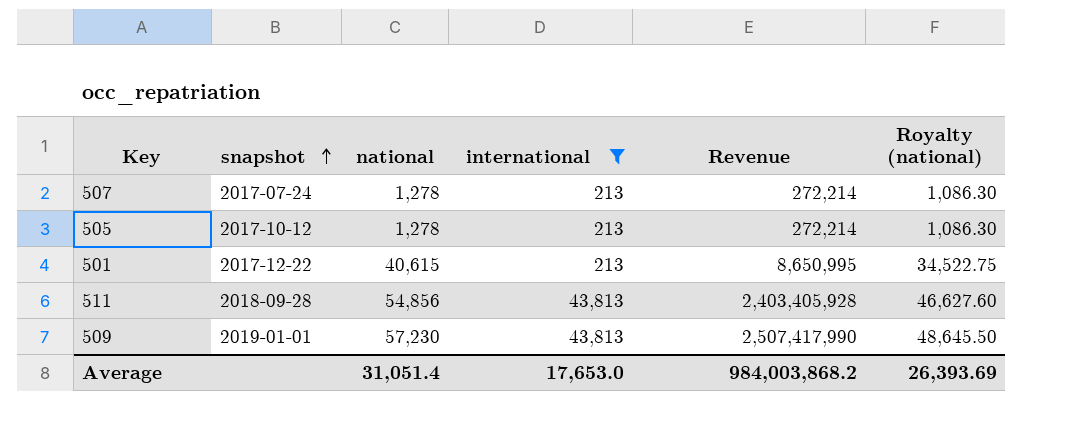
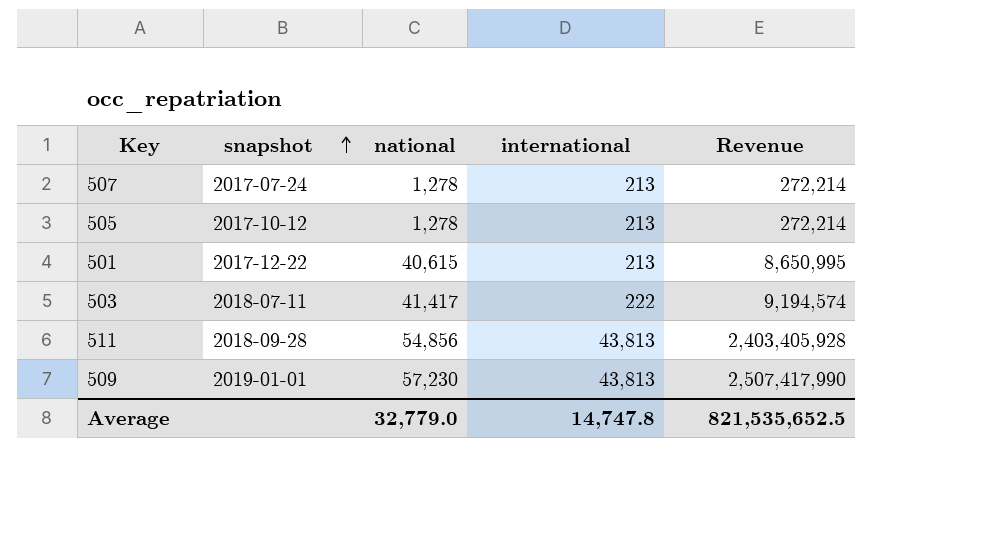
filter: international != 222 -> none
column Royalty (national) | formula: [national] * 0.85 -> none
Average | national: 31,051.4 -> 32,779.0
Average | international: 17,653.0 -> 14,747.8
Average | Revenue: 984,003,868.2 -> 821,535,652.5

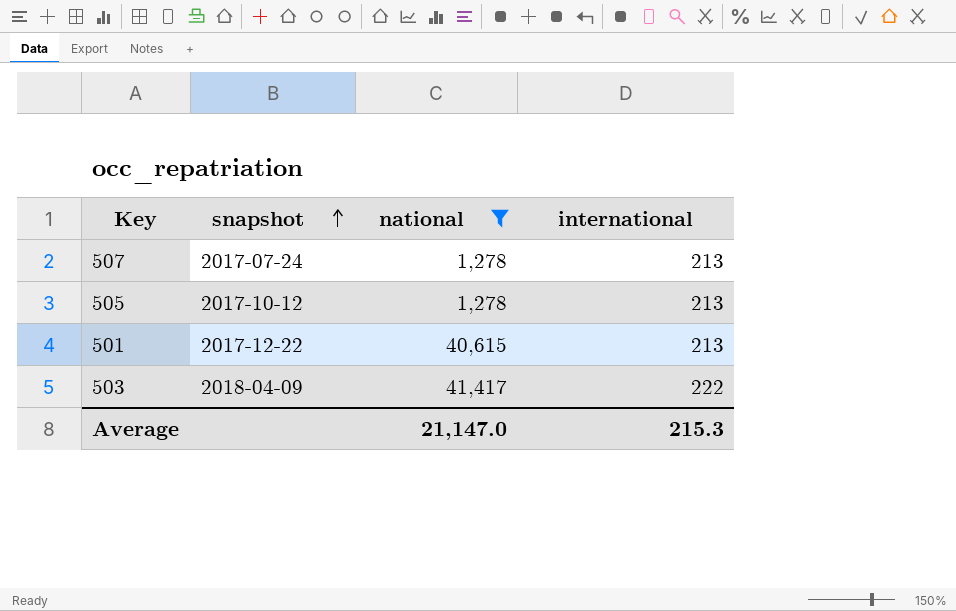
filter: none -> national <= 41,417
column Revenue | formula: [national] * [international] -> none
503 | snapshot: 2018-07-11 -> 2018-04-09
Average | national: 32,779.0 -> 21,147.0
Average | international: 14,747.8 -> 215.3

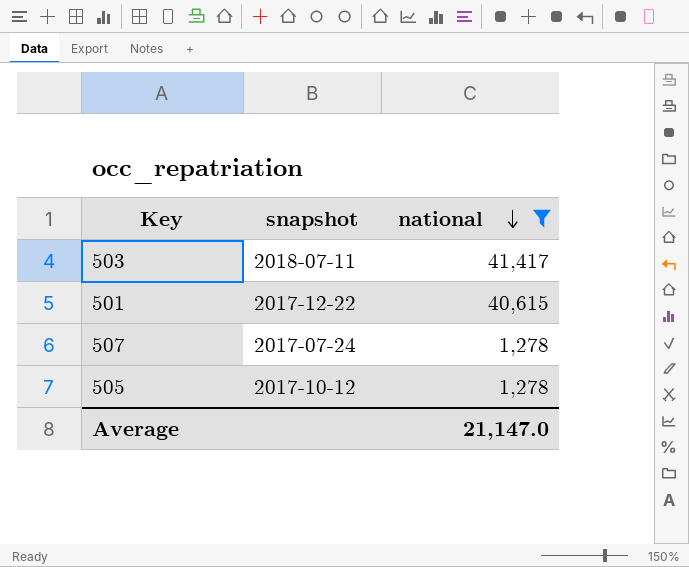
row order: snapshot ascending -> national descending
column international | position: 4 -> none
503 | snapshot: 2018-04-09 -> 2018-07-11

